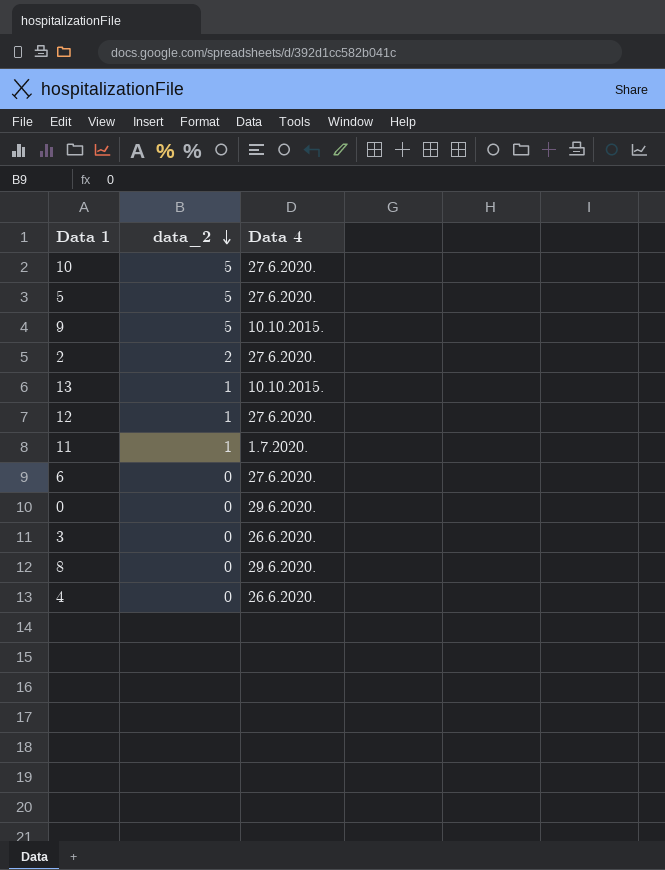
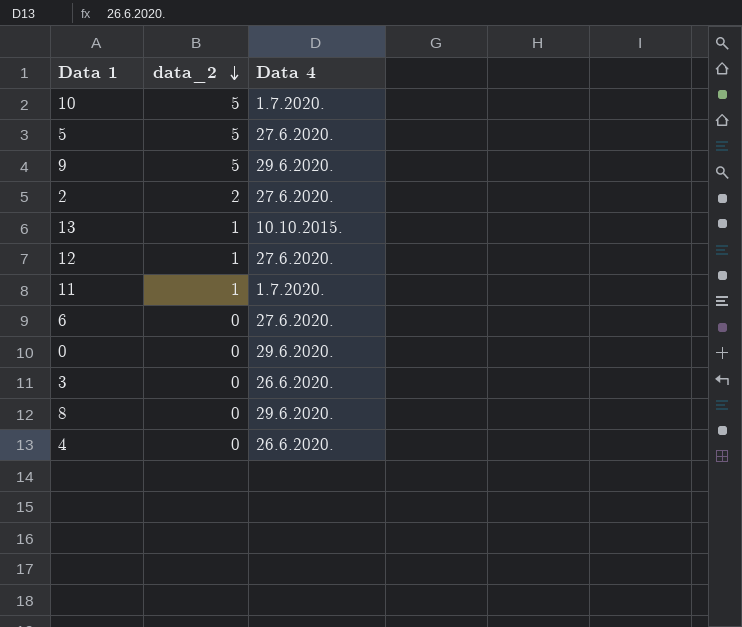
10 | Data 4: 27.6.2020. -> 1.7.2020.
9 | Data 4: 10.10.2015. -> 29.6.2020.

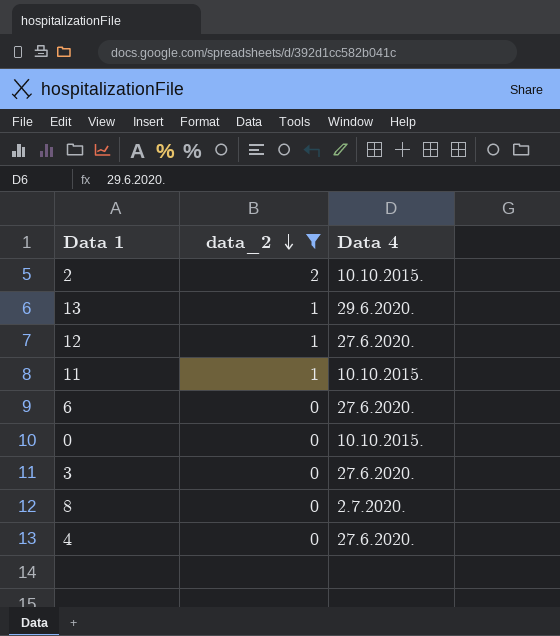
filter: none -> data_2 != 5
2 | Data 4: 27.6.2020. -> 10.10.2015.
13 | Data 4: 10.10.2015. -> 29.6.2020.
11 | Data 4: 1.7.2020. -> 10.10.2015.
0 | Data 4: 29.6.2020. -> 10.10.2015.
3 | Data 4: 26.6.2020. -> 27.6.2020.
8 | Data 4: 29.6.2020. -> 2.7.2020.
4 | Data 4: 26.6.2020. -> 27.6.2020.

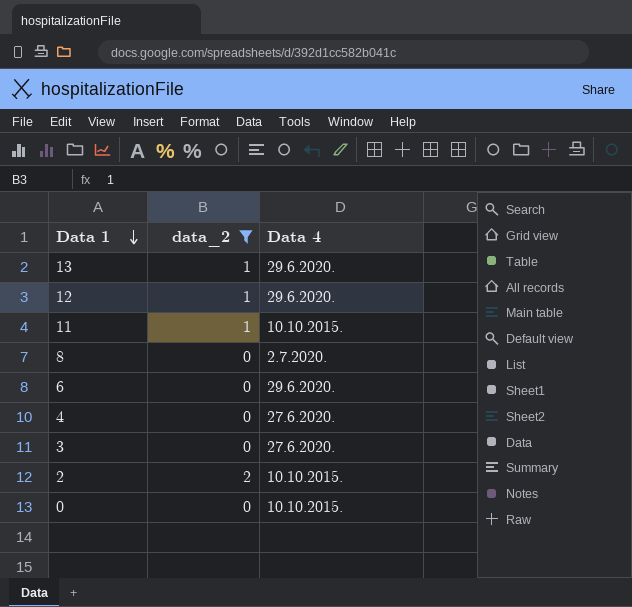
row order: data_2 descending -> Data 1 descending
12 | Data 4: 27.6.2020. -> 29.6.2020.
6 | Data 4: 27.6.2020. -> 29.6.2020.

